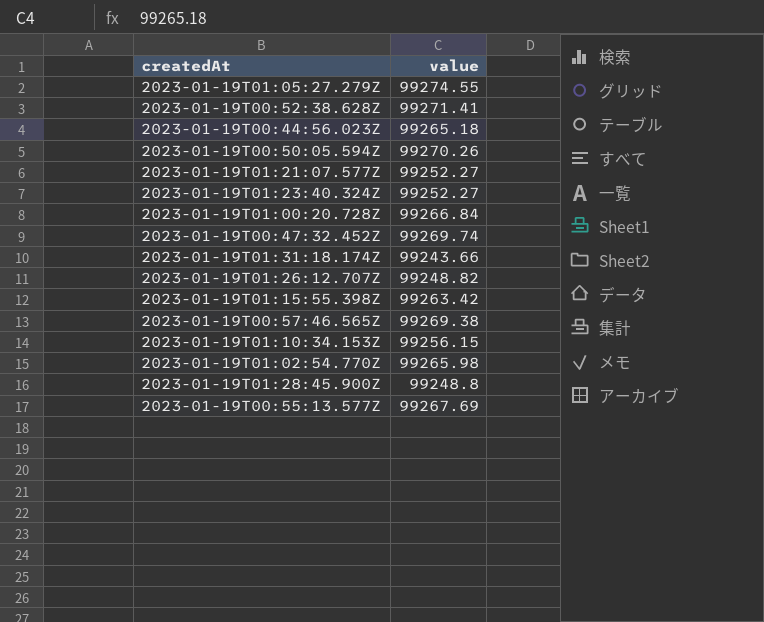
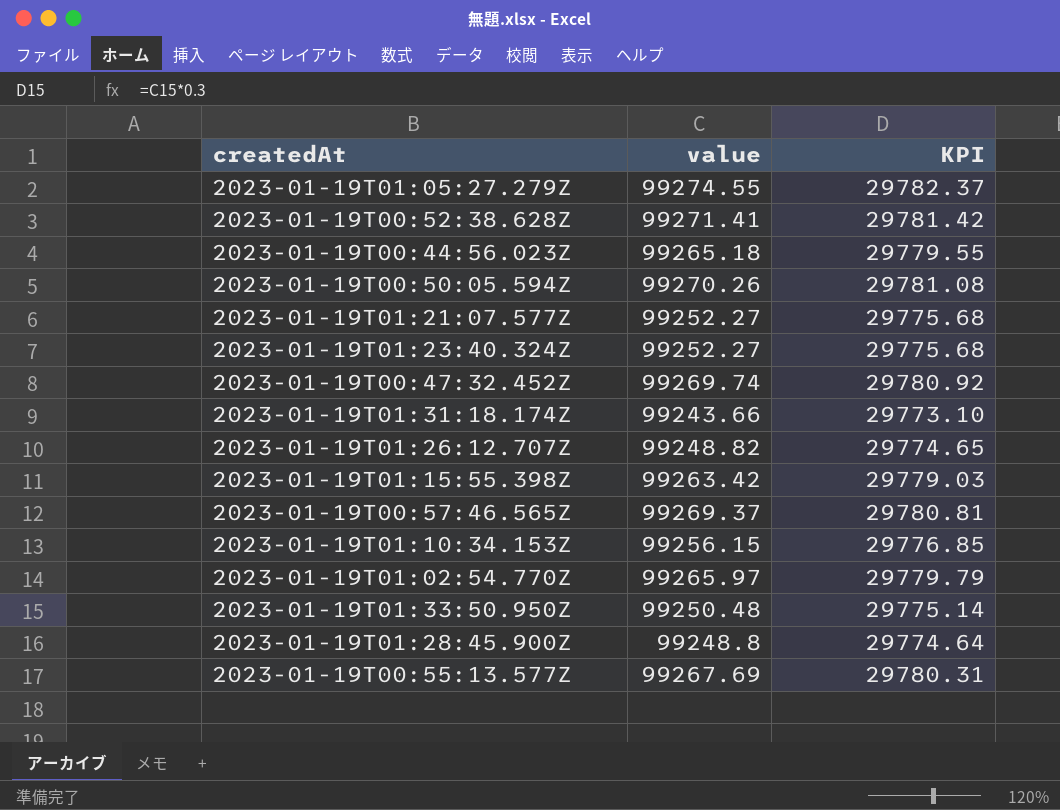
column KPI | formula: none -> [value] * 0.3
row 2023-01-19T01:00:20.728Z: 99266.84 -> none
2023-01-19T00:57:46.565Z | value: 99269.38 -> 99269.37
2023-01-19T01:02:54.770Z | value: 99265.98 -> 99265.97
row 2023-01-19T01:33:50.950Z: none -> 99250.48 | 29775.14

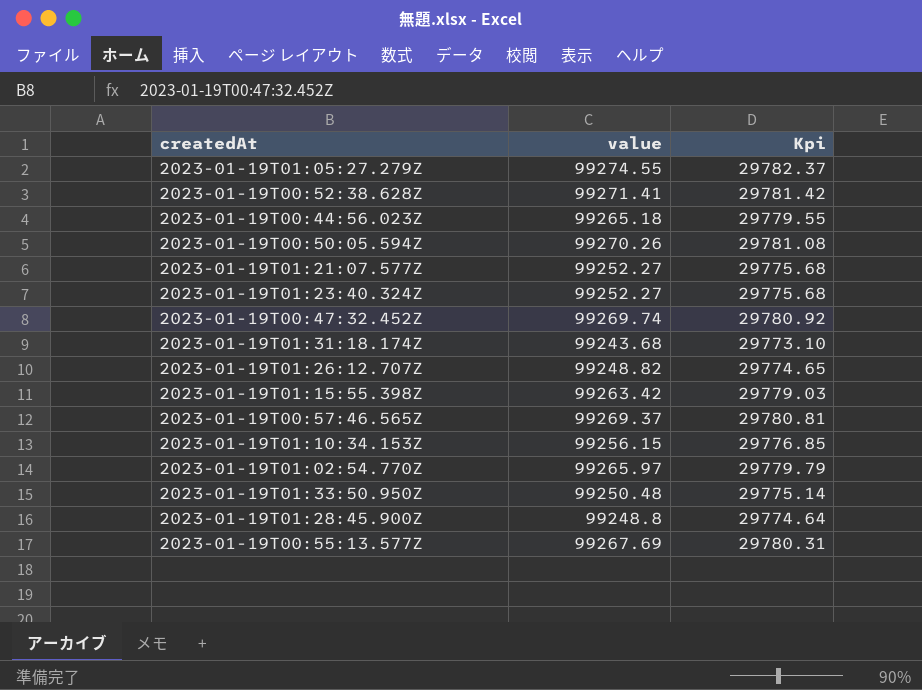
column name: KPI -> Kpi
2023-01-19T01:31:18.174Z | value: 99243.66 -> 99243.68

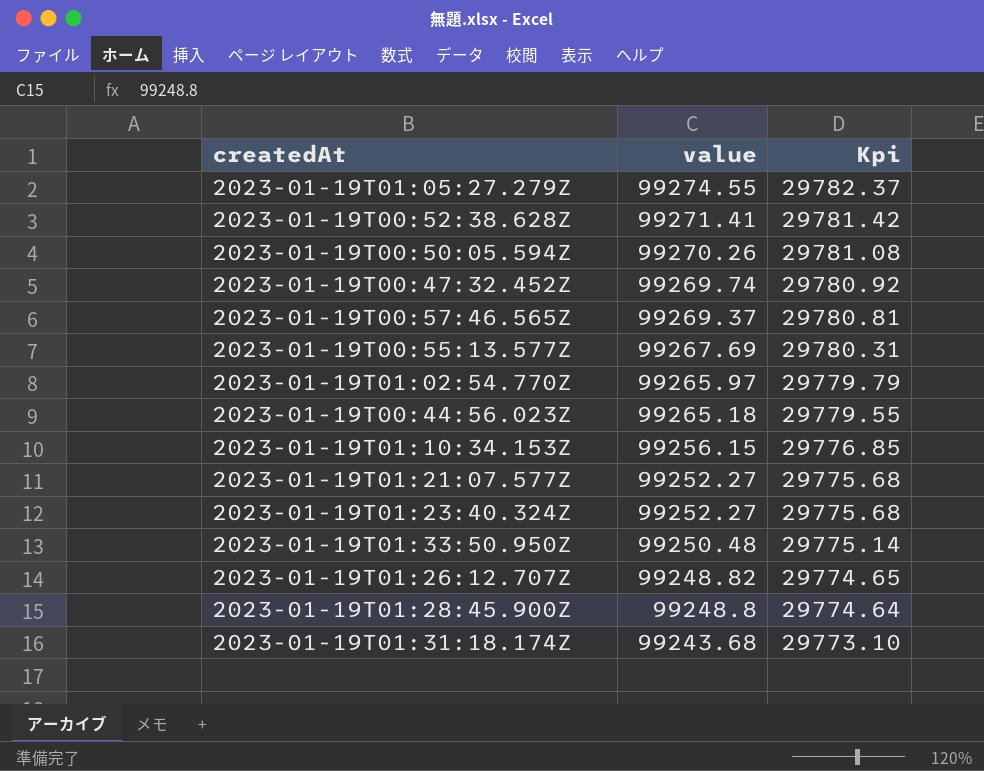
row order: none -> value descending
row 2023-01-19T01:15:55.398Z: 99263.42 | 29779.03 -> none

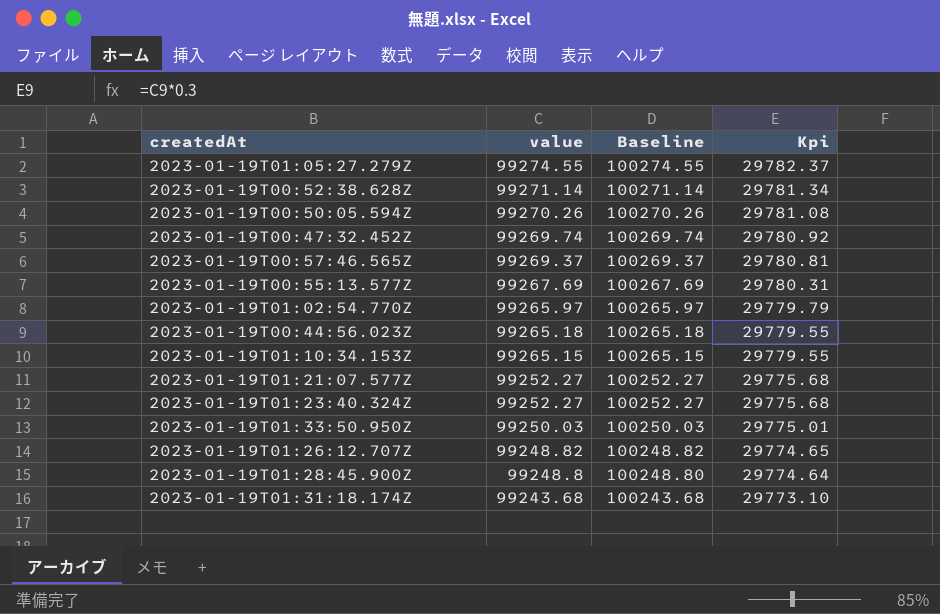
column Baseline | formula: none -> [value] + 1000
2023-01-19T00:52:38.628Z | value: 99271.41 -> 99271.14
2023-01-19T00:52:38.628Z | Kpi: 29781.42 -> 29781.34
2023-01-19T01:10:34.153Z | value: 99256.15 -> 99265.15
2023-01-19T01:10:34.153Z | Kpi: 29776.85 -> 29779.55
2023-01-19T01:33:50.950Z | value: 99250.48 -> 99250.03
2023-01-19T01:33:50.950Z | Kpi: 29775.14 -> 29775.01

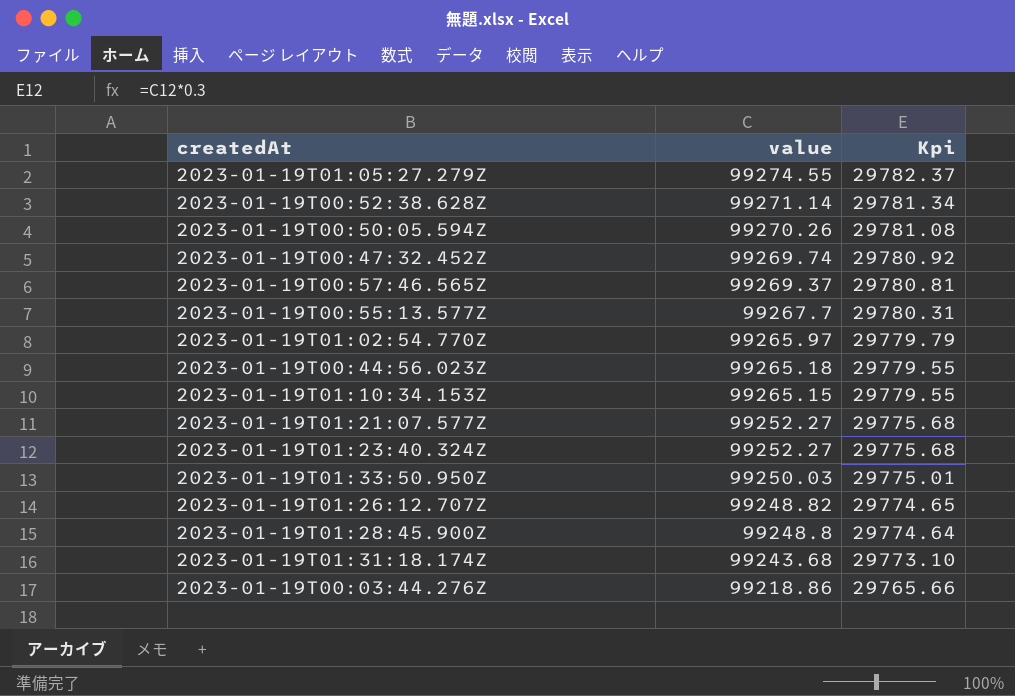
column Baseline | formula: [value] + 1000 -> none
2023-01-19T00:55:13.577Z | value: 99267.69 -> 99267.7
row 2023-01-19T00:03:44.276Z: none -> 99218.86 | 29765.66

